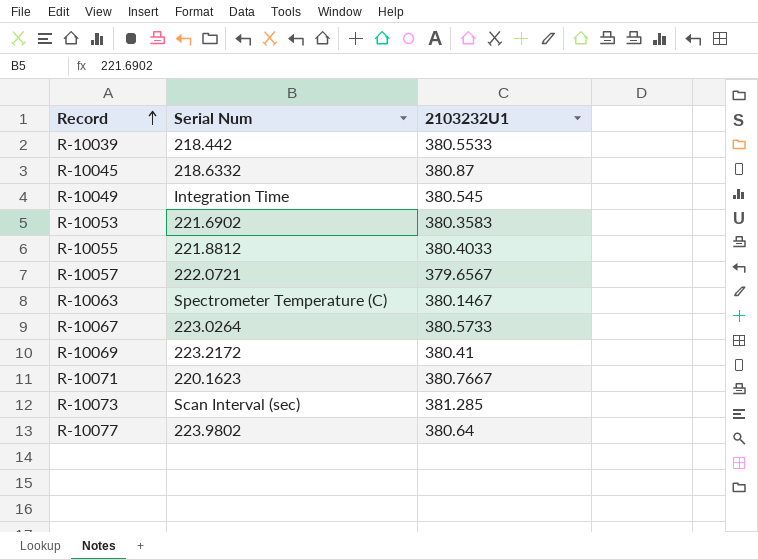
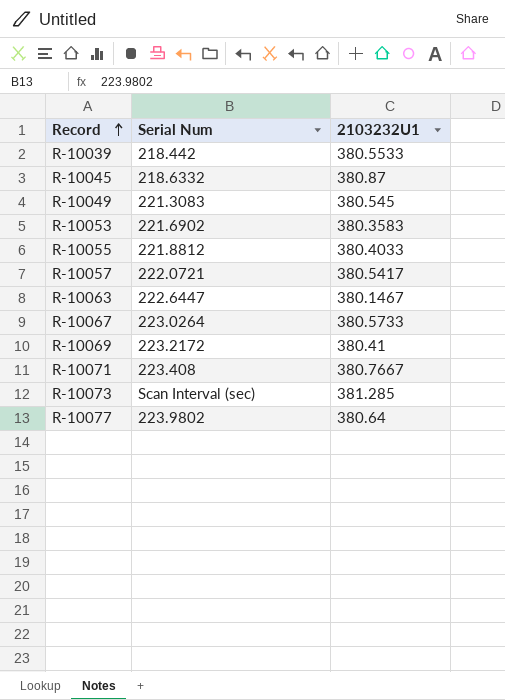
R-10049 | Serial Num: Integration Time -> 221.3083
R-10057 | 2103232U1: 379.6567 -> 380.5417
R-10063 | Serial Num: Spectrometer Temperature (C) -> 222.6447
R-10071 | Serial Num: 220.1623 -> 223.408

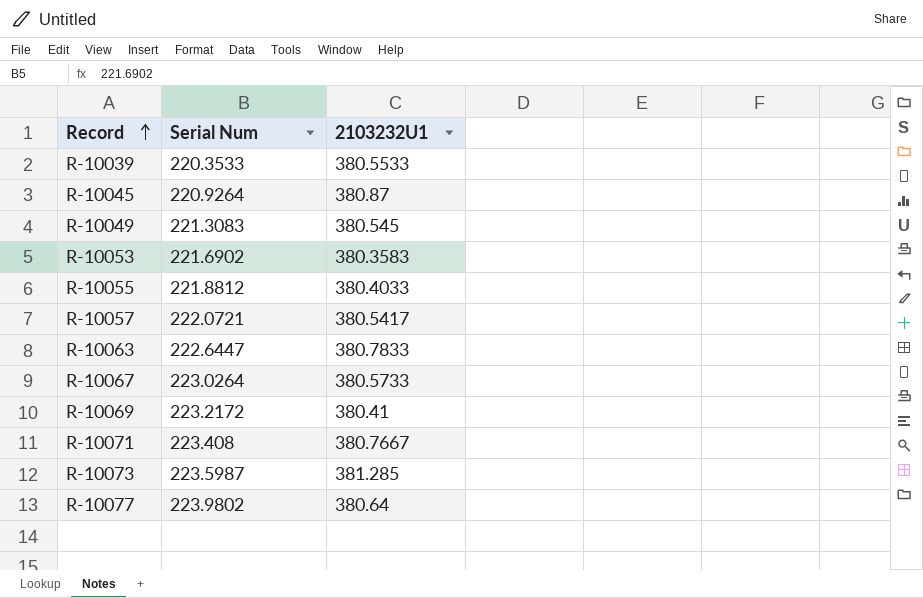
R-10039 | Serial Num: 218.442 -> 220.3533
R-10045 | Serial Num: 218.6332 -> 220.9264
R-10063 | 2103232U1: 380.1467 -> 380.7833
R-10073 | Serial Num: Scan Interval (sec) -> 223.5987

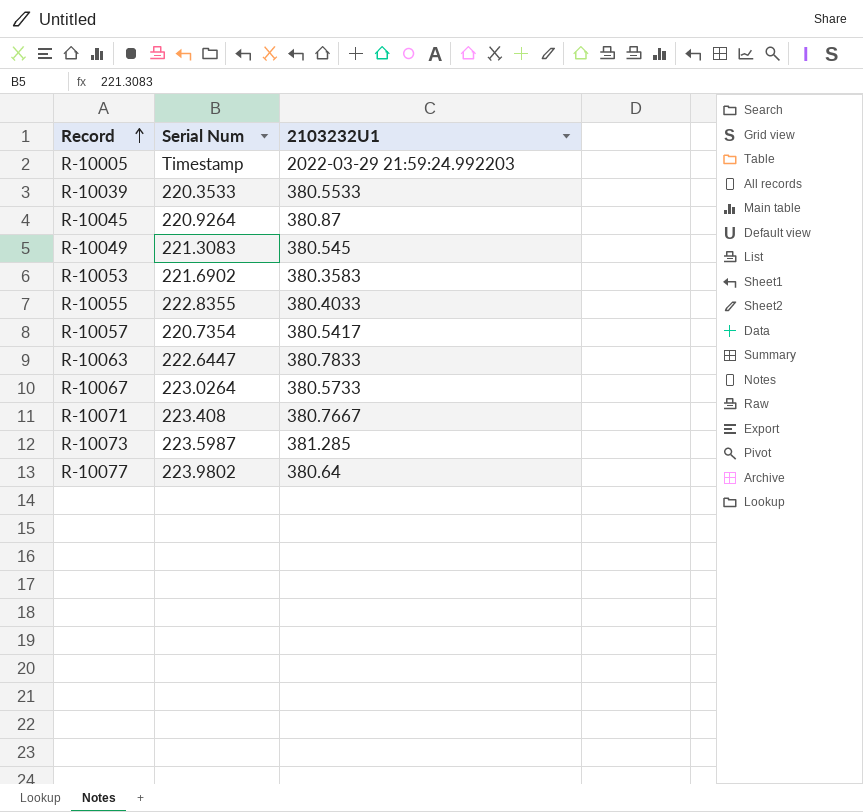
row R-10069: 223.2172 | 380.41 -> none
row R-10005: none -> Timestamp | 2022-03-29 21:59:24.992203
R-10055 | Serial Num: 221.8812 -> 222.8355
R-10057 | Serial Num: 222.0721 -> 220.7354

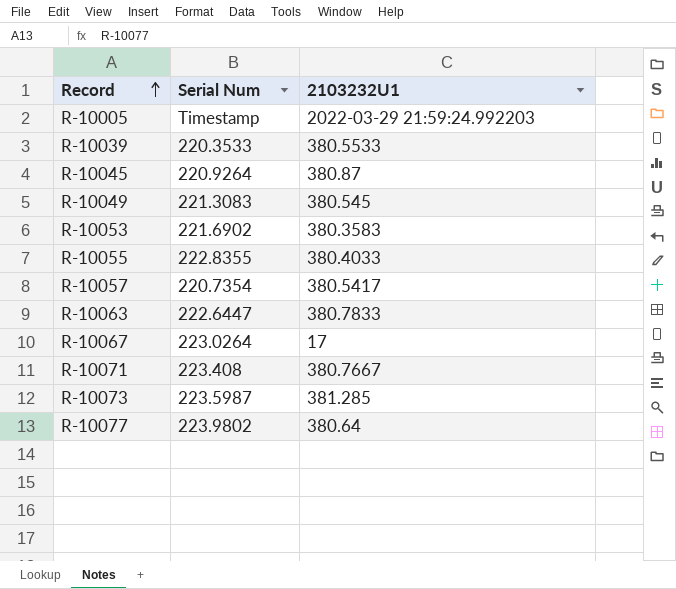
R-10067 | 2103232U1: 380.5733 -> 17

